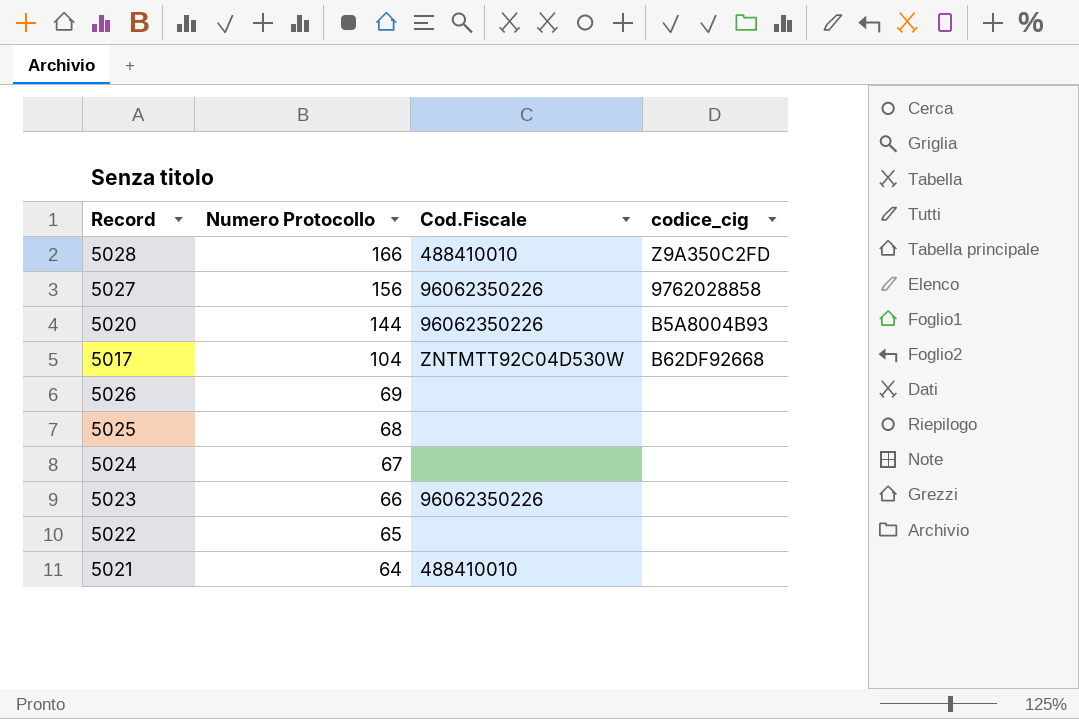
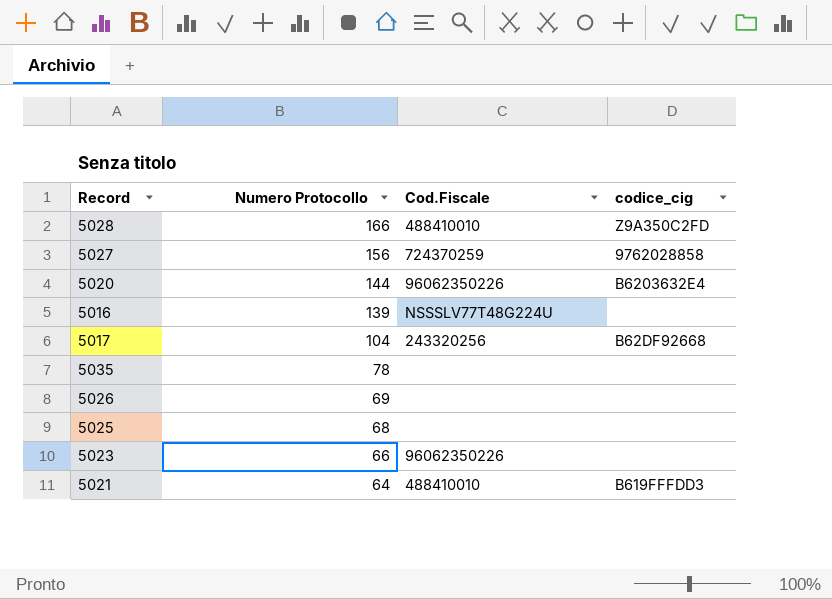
row 5024: 67 | none | none -> none
row 5022: 65 | none | none -> none
5027 | Cod.Fiscale: 96062350226 -> 724370259
5020 | codice_cig: B5A8004B93 -> B6203632E4
row 5016: none -> 139 | NSSSLV77T48G224U | none
5017 | Cod.Fiscale: ZNTMTT92C04D530W -> 243320256
row 5035: none -> 78 | none | none
5021 | codice_cig: none -> B619FFFDD3

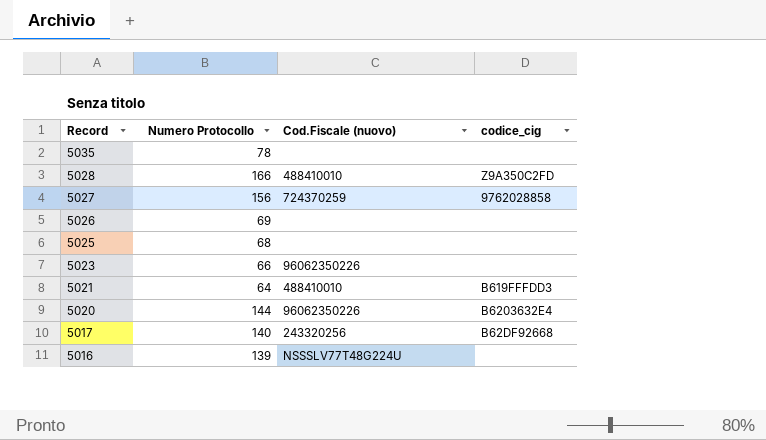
row order: Numero Protocollo descending -> Record descending
column name: Cod.Fiscale -> Cod.Fiscale (nuovo)
5017 | Numero Protocollo: 104 -> 140

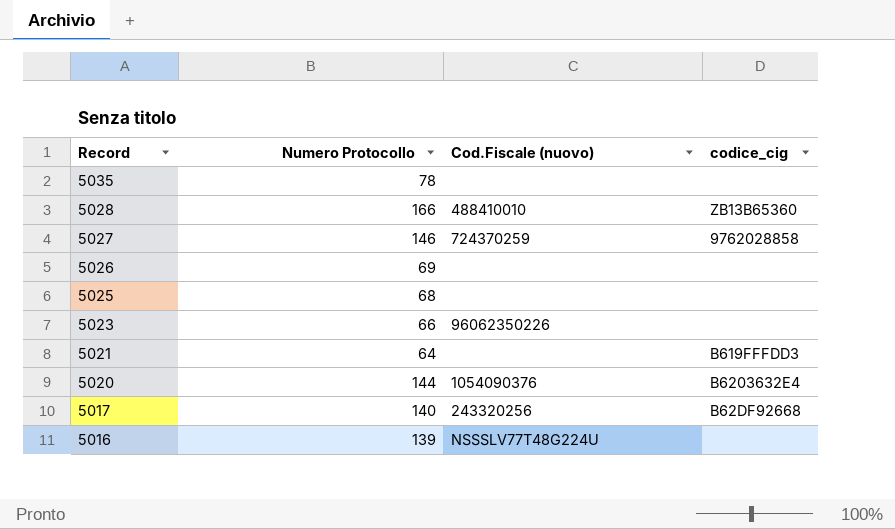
5028 | codice_cig: Z9A350C2FD -> ZB13B65360
5027 | Numero Protocollo: 156 -> 146
5021 | Cod.Fiscale (nuovo): 488410010 -> none
5020 | Cod.Fiscale (nuovo): 96062350226 -> 1054090376

